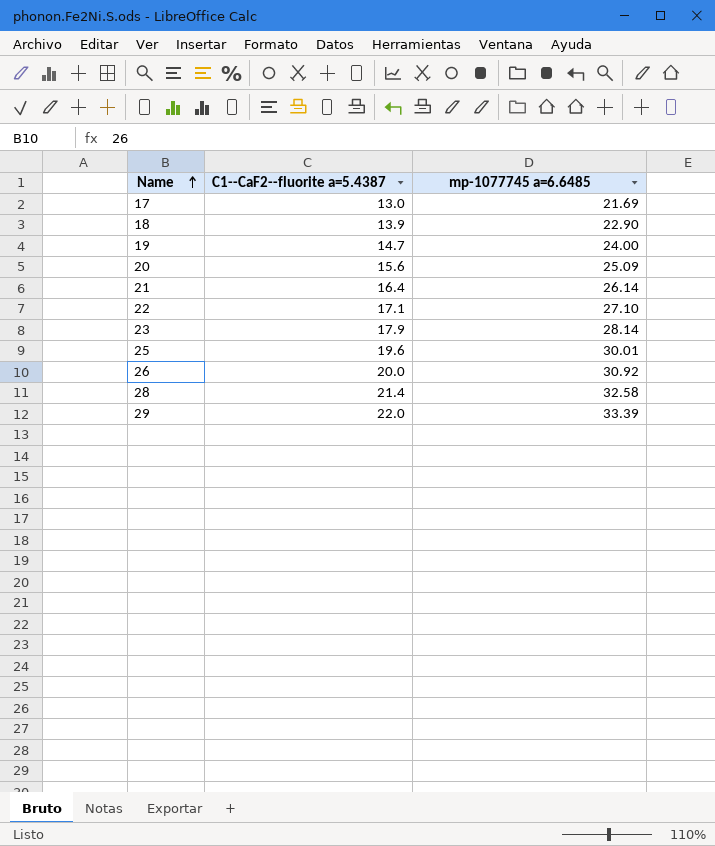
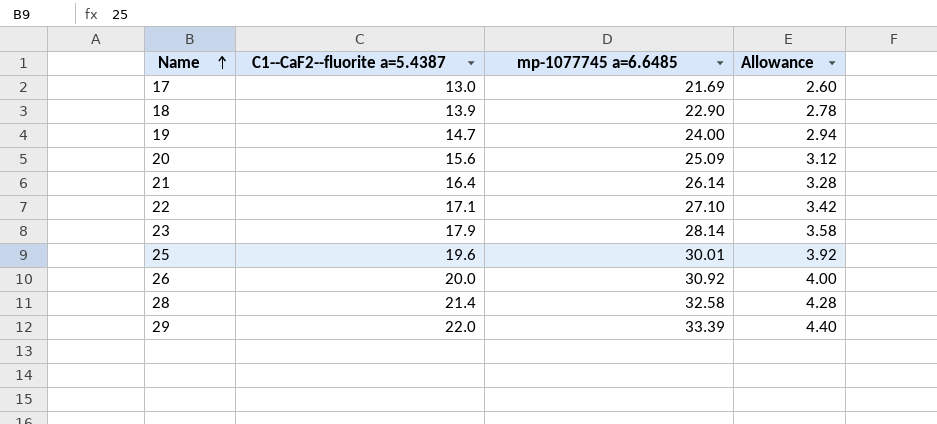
column Allowance | formula: none -> [C1--CaF2--fluorite a=5.4387] * 0.2

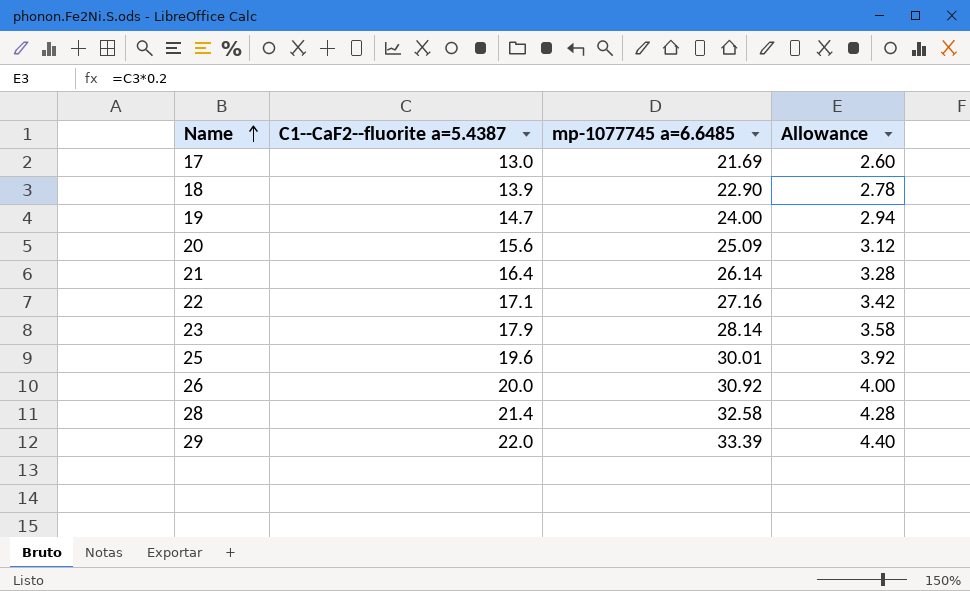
22 | mp-1077745 a=6.6485: 27.10 -> 27.16

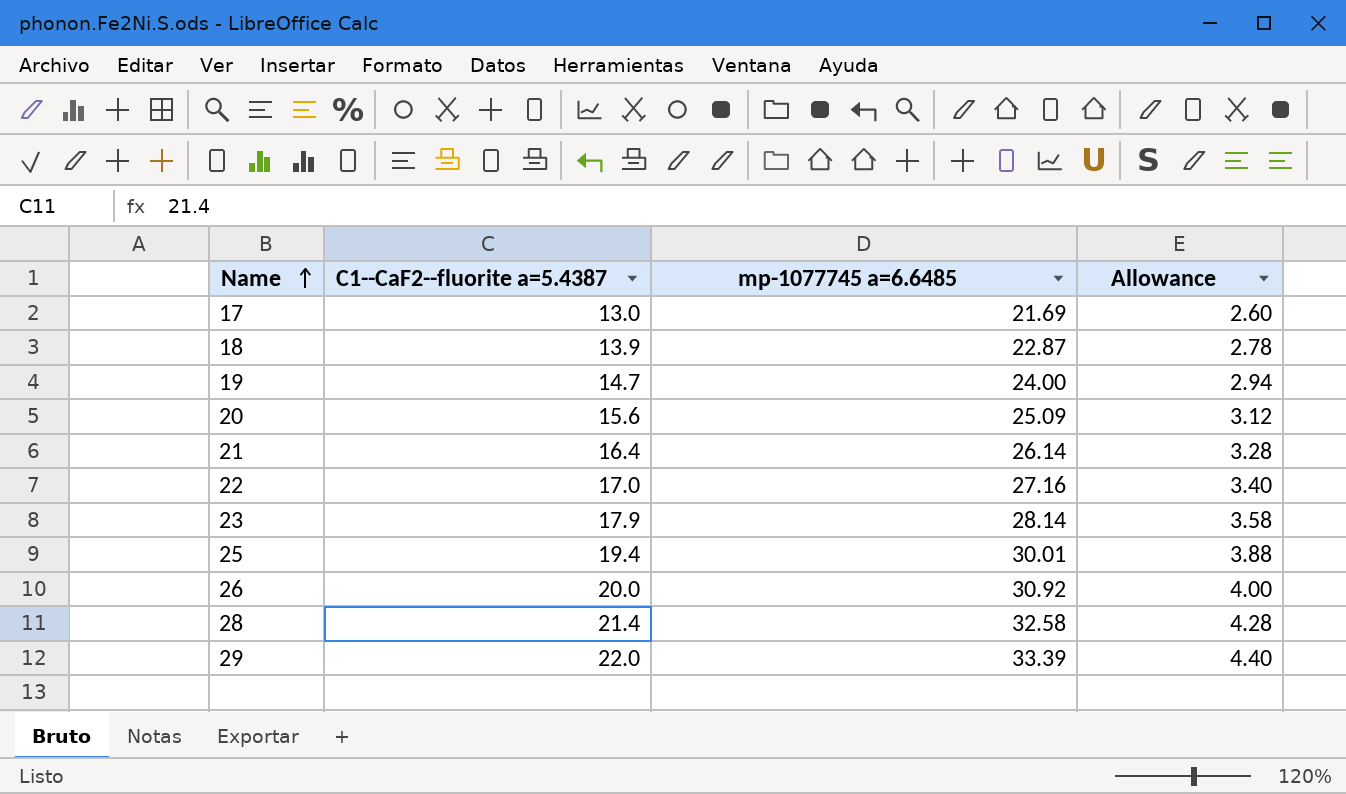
18 | mp-1077745 a=6.6485: 22.90 -> 22.87
22 | C1--CaF2--fluorite a=5.4387: 17.1 -> 17.0
22 | Allowance: 3.42 -> 3.40
25 | C1--CaF2--fluorite a=5.4387: 19.6 -> 19.4
25 | Allowance: 3.92 -> 3.88

